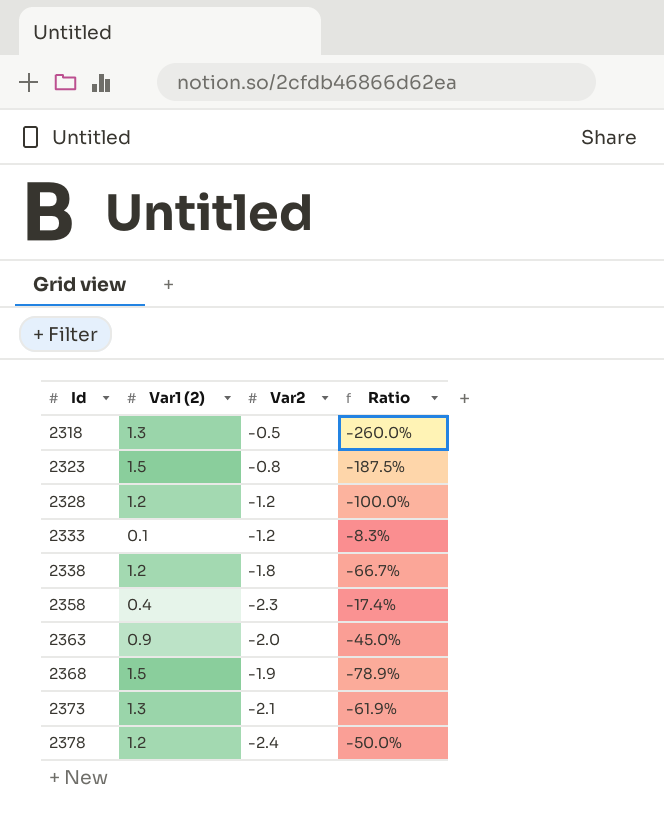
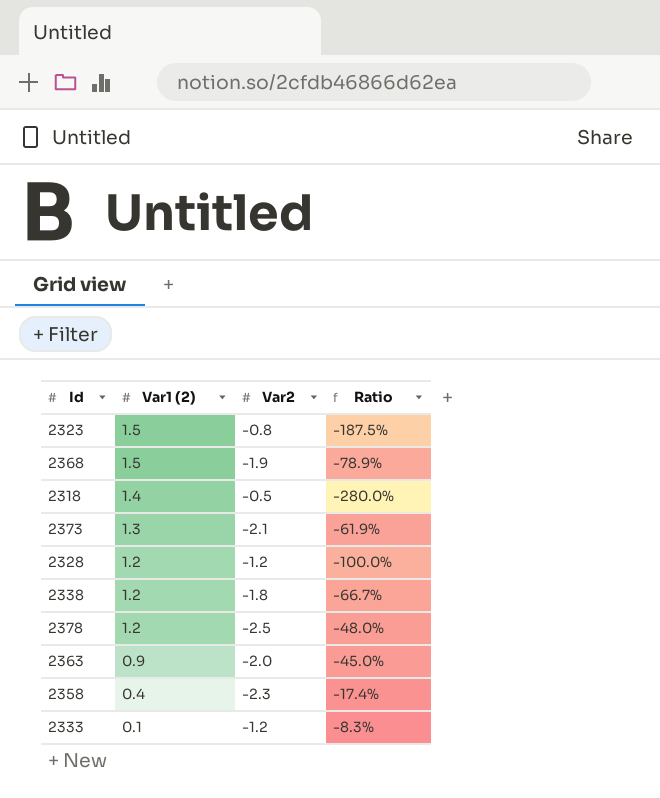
row order: Id ascending -> Var1 (2) descending
2318 | Var1 (2): 1.3 -> 1.4
2318 | Ratio: -260.0% -> -280.0%
2378 | Var2: -2.4 -> -2.5
2378 | Ratio: -50.0% -> -48.0%

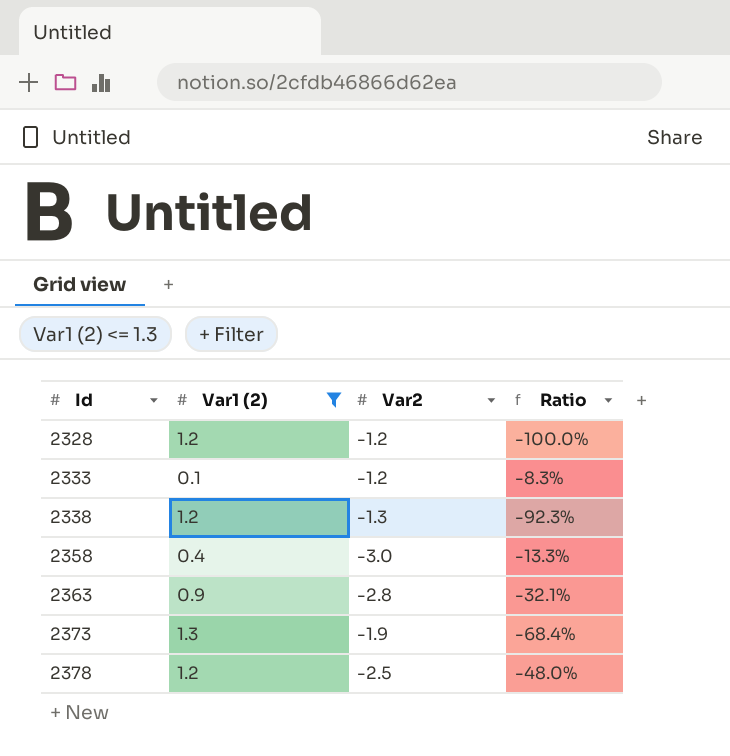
filter: none -> Var1 (2) <= 1.3
row order: Var1 (2) descending -> Id ascending
2338 | Var2: -1.8 -> -1.3
2338 | Ratio: -66.7% -> -92.3%
2358 | Var2: -2.3 -> -3.0
2358 | Ratio: -17.4% -> -13.3%
2363 | Var2: -2.0 -> -2.8
2363 | Ratio: -45.0% -> -32.1%
2373 | Var2: -2.1 -> -1.9
2373 | Ratio: -61.9% -> -68.4%

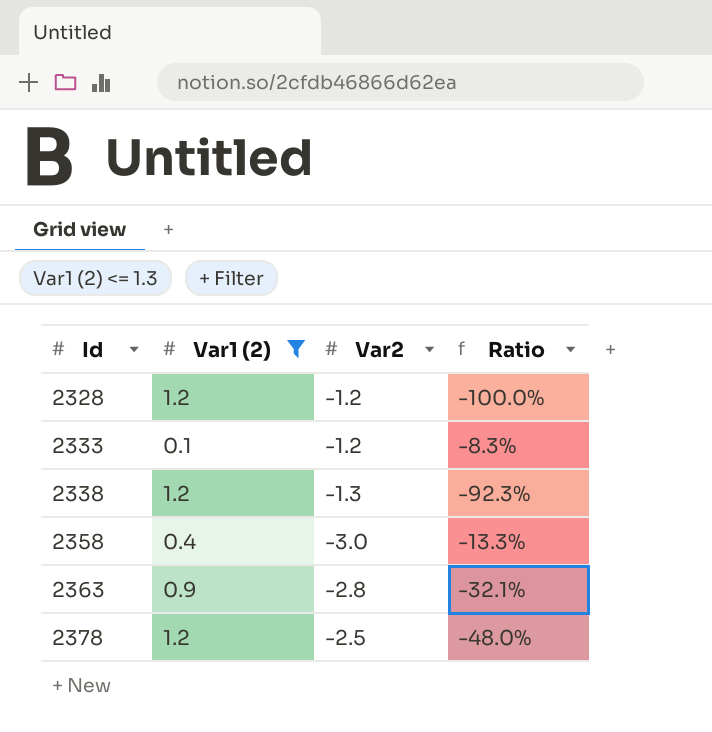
row 2373: 1.3 | -1.9 | -68.4% -> none

